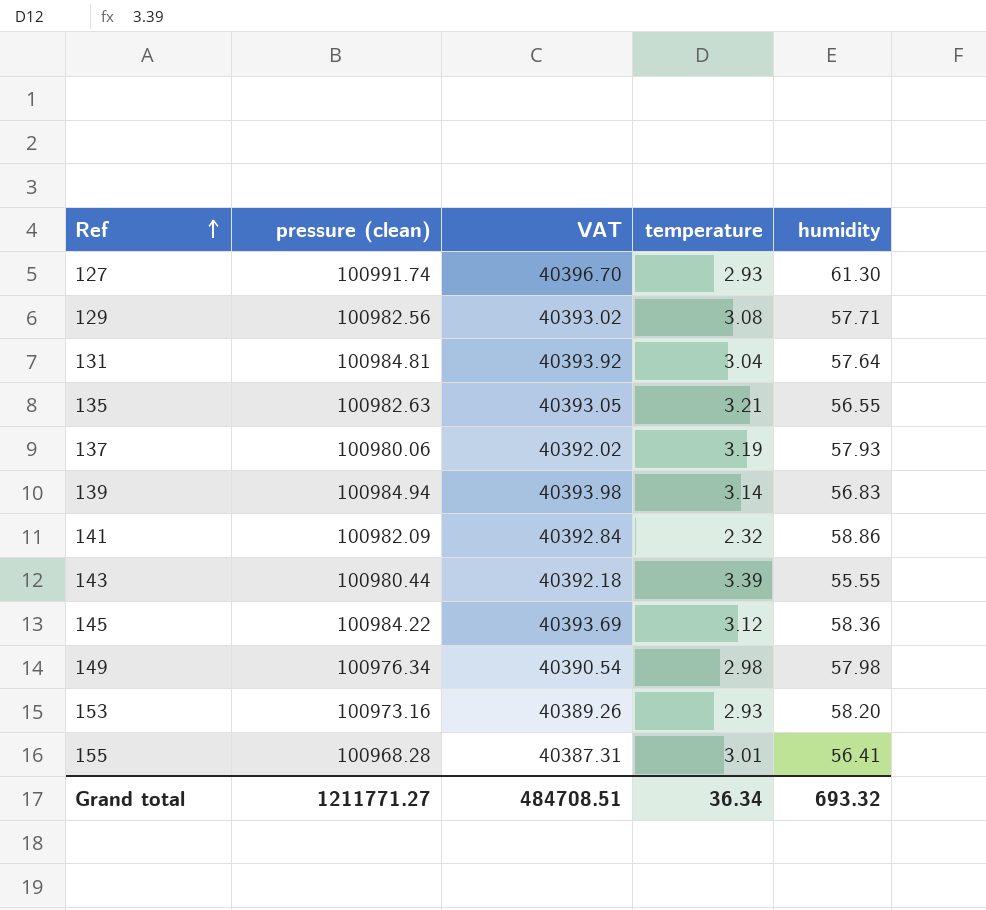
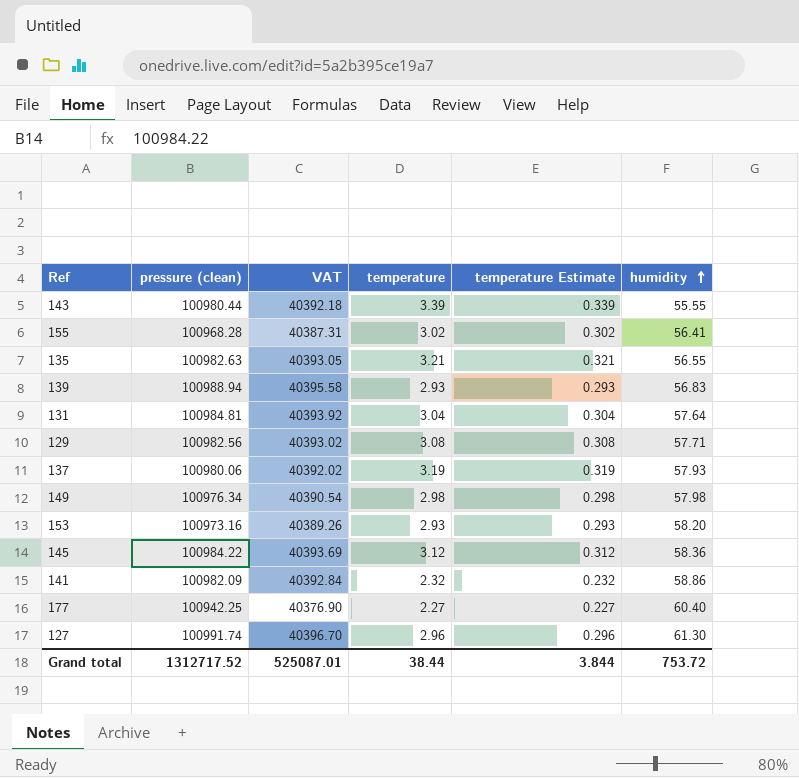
row order: Ref ascending -> humidity ascending
column temperature Estimate | formula: none -> [temperature] * 0.1
155 | temperature: 3.01 -> 3.02
139 | pressure (clean): 100984.94 -> 100988.94
139 | VAT: 40393.98 -> 40395.58
139 | temperature: 3.14 -> 2.93
row 177: none -> 100942.25 | 40376.90 | 2.27 | 0.227 | 60.40
127 | temperature: 2.93 -> 2.96
Grand total | pressure (clean): 1211771.27 -> 1312717.52
Grand total | VAT: 484708.51 -> 525087.01
Grand total | temperature: 36.34 -> 38.44
Grand total | humidity: 693.32 -> 753.72

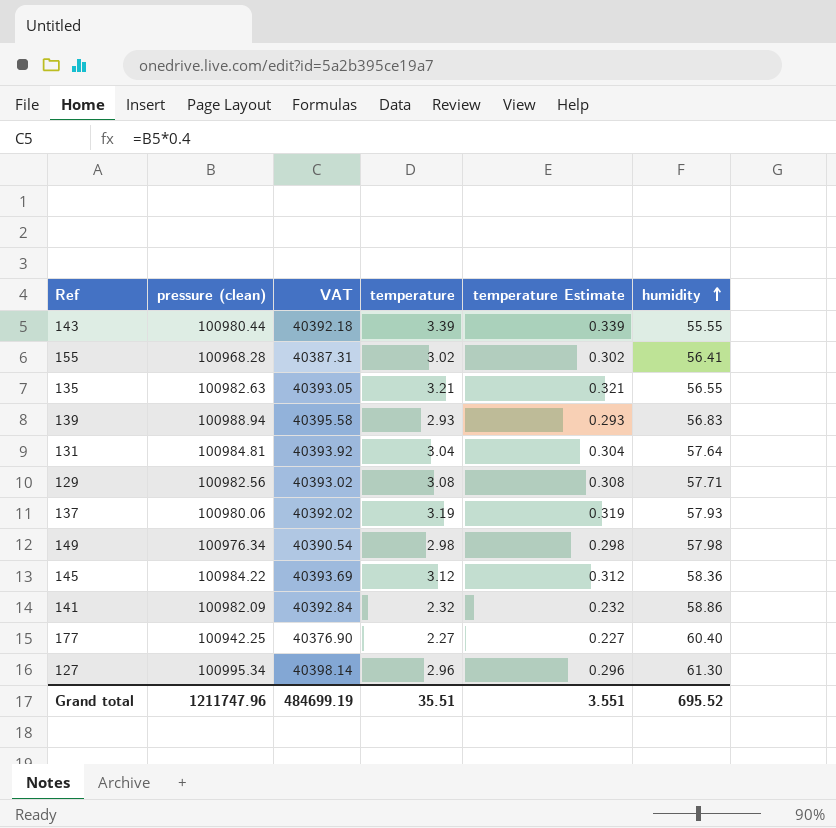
row 153: 100973.16 | 40389.26 | 2.93 | 0.293 | 58.20 -> none
127 | pressure (clean): 100991.74 -> 100995.34
127 | VAT: 40396.70 -> 40398.14
Grand total | pressure (clean): 1312717.52 -> 1211747.96
Grand total | VAT: 525087.01 -> 484699.19
Grand total | temperature: 38.44 -> 35.51
Grand total | temperature Estimate: 3.844 -> 3.551
Grand total | humidity: 753.72 -> 695.52

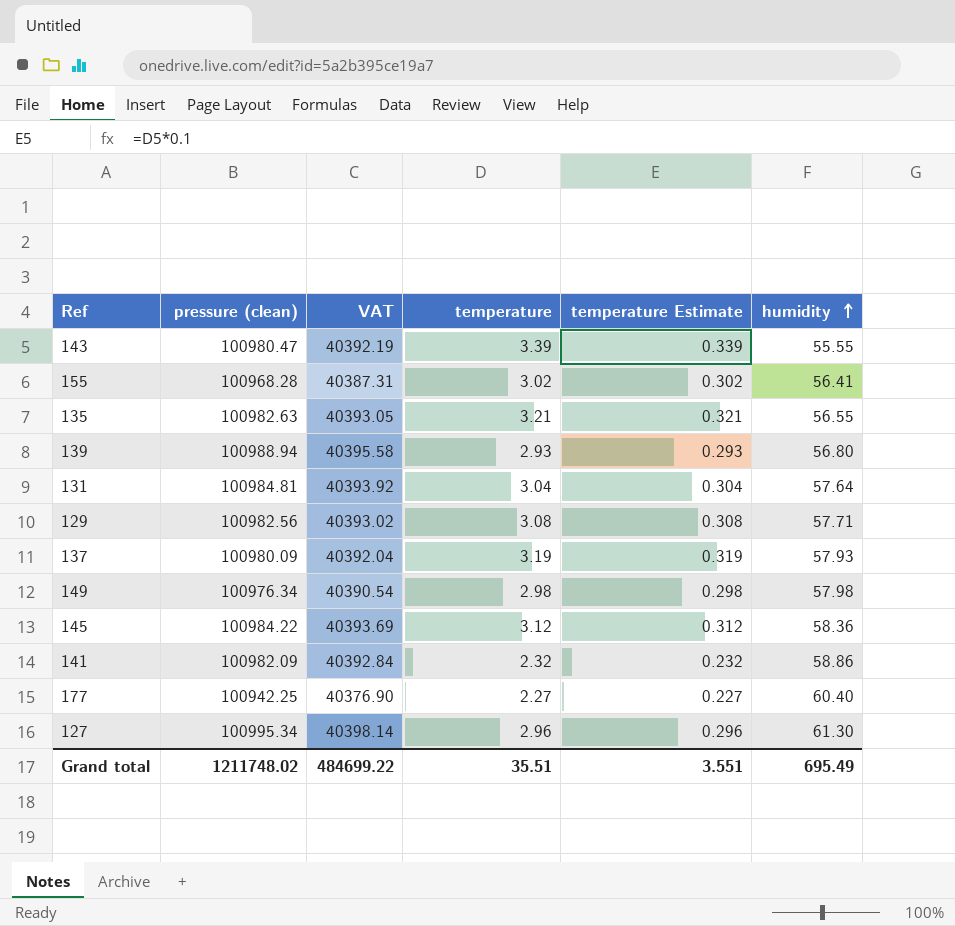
143 | pressure (clean): 100980.44 -> 100980.47
143 | VAT: 40392.18 -> 40392.19
139 | humidity: 56.83 -> 56.80
137 | pressure (clean): 100980.06 -> 100980.09
137 | VAT: 40392.02 -> 40392.04
Grand total | pressure (clean): 1211747.96 -> 1211748.02
Grand total | VAT: 484699.19 -> 484699.22
Grand total | humidity: 695.52 -> 695.49

